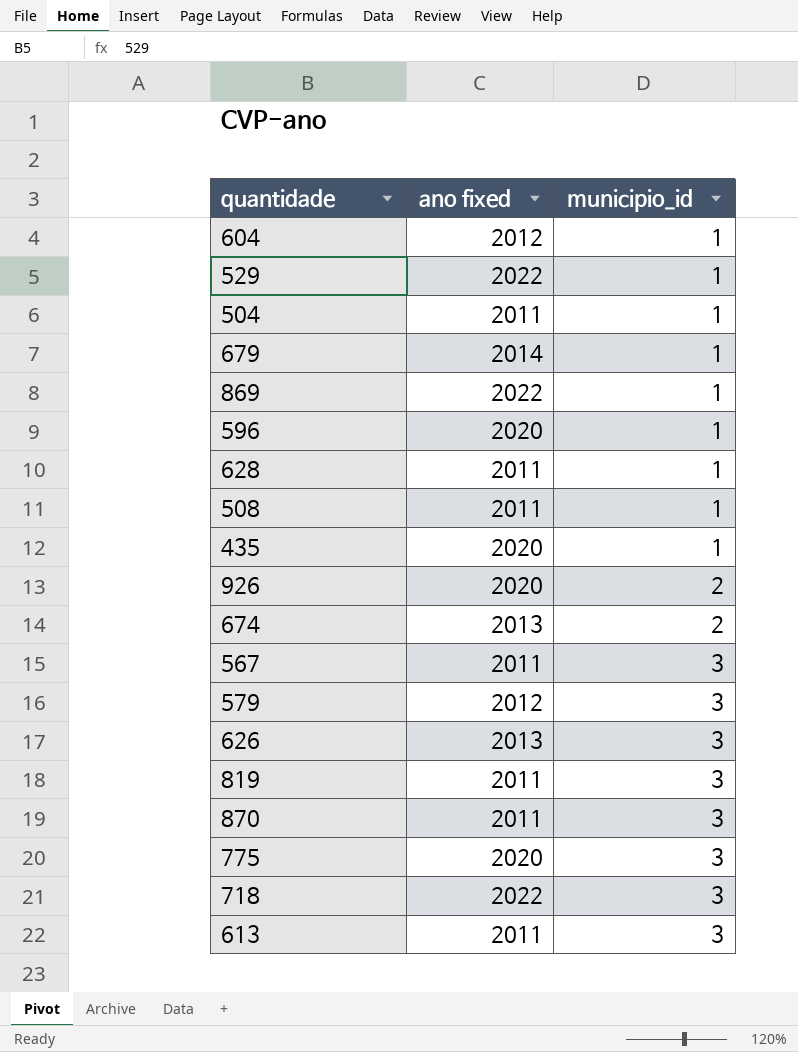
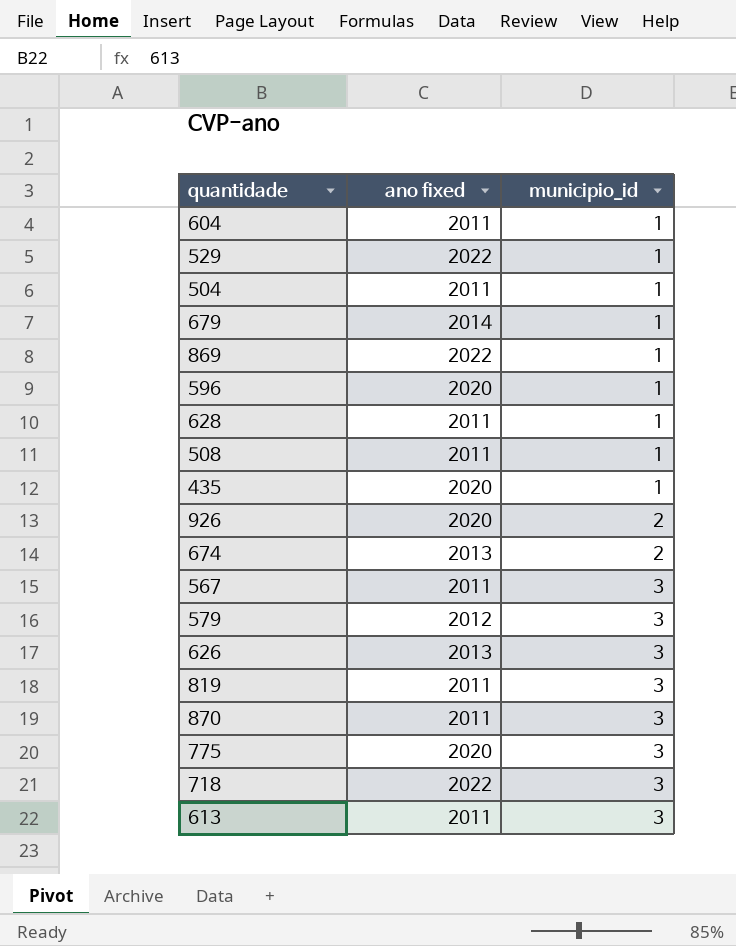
604 | ano fixed: 2012 -> 2011

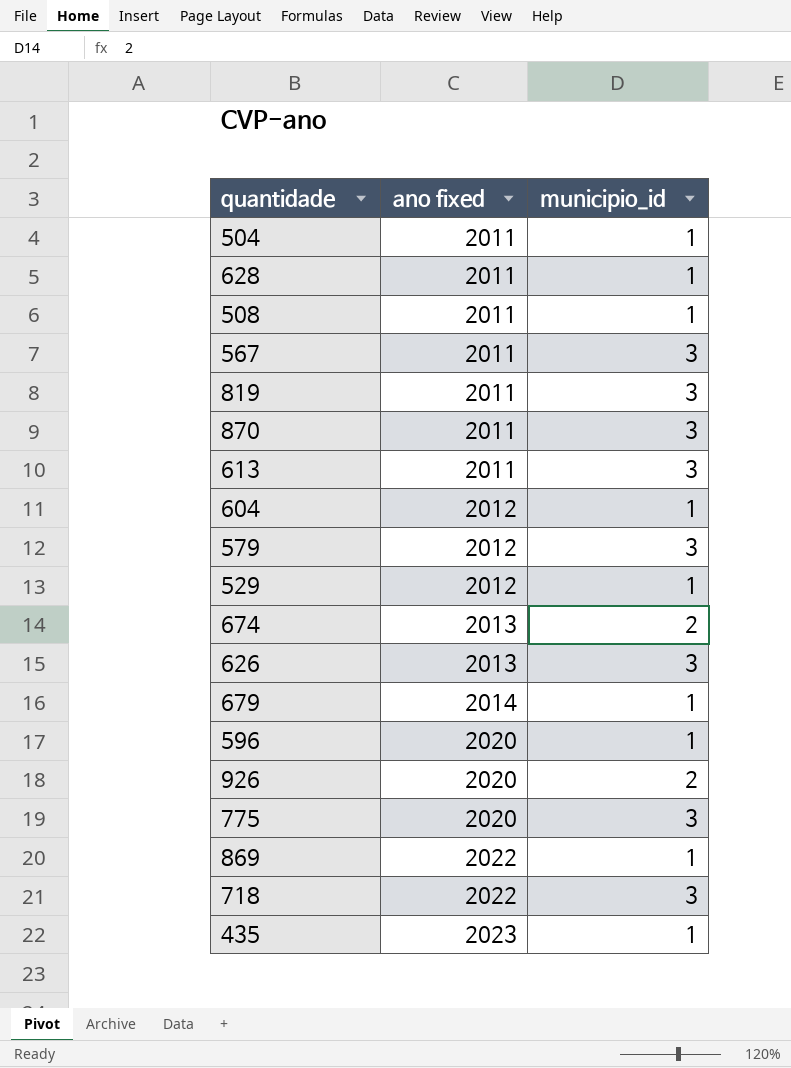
row order: municipio_id ascending -> ano fixed ascending
604 | ano fixed: 2011 -> 2012
529 | ano fixed: 2022 -> 2012
435 | ano fixed: 2020 -> 2023

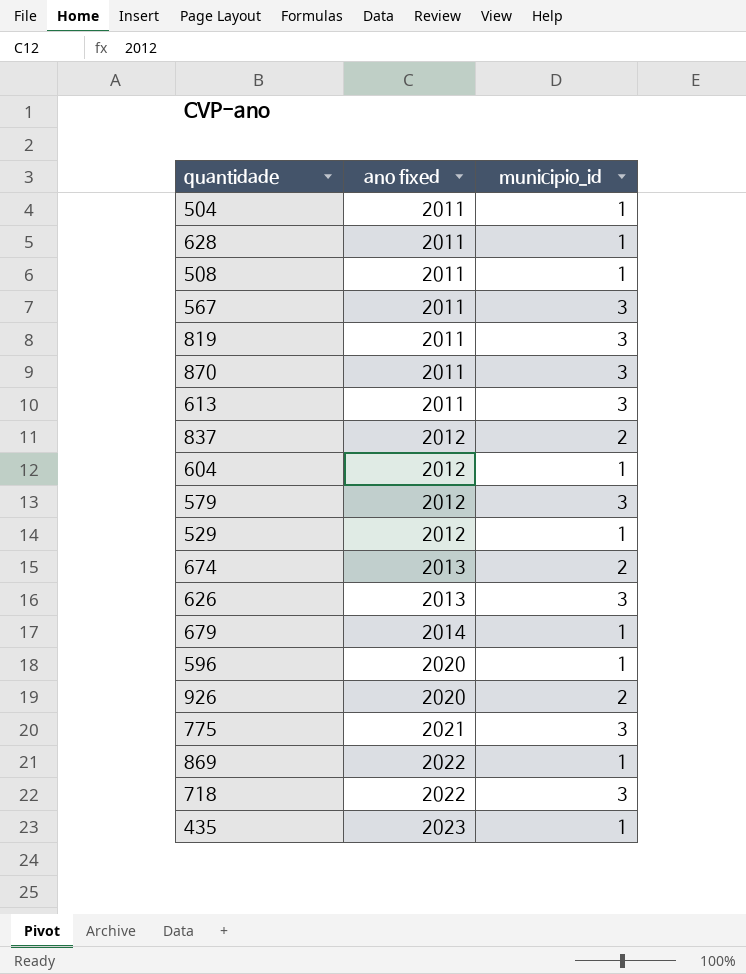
row 837: none -> 2012 | 2
775 | ano fixed: 2020 -> 2021

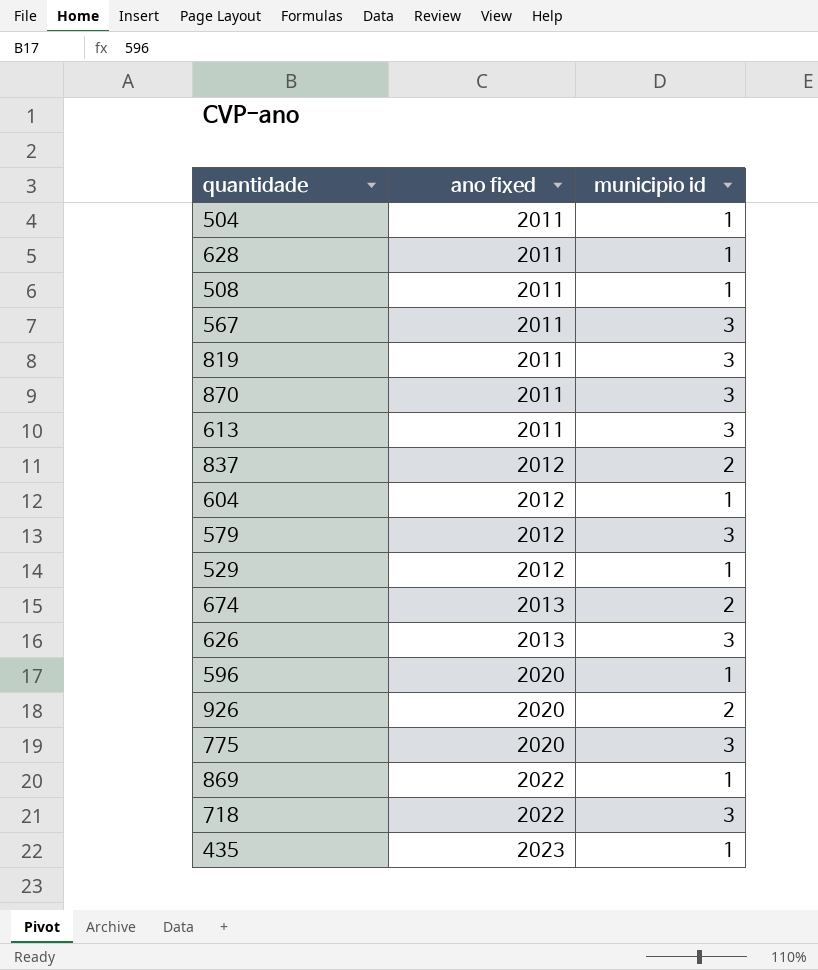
column name: municipio_id -> municipio id
row 679: 2014 | 1 -> none
775 | ano fixed: 2021 -> 2020

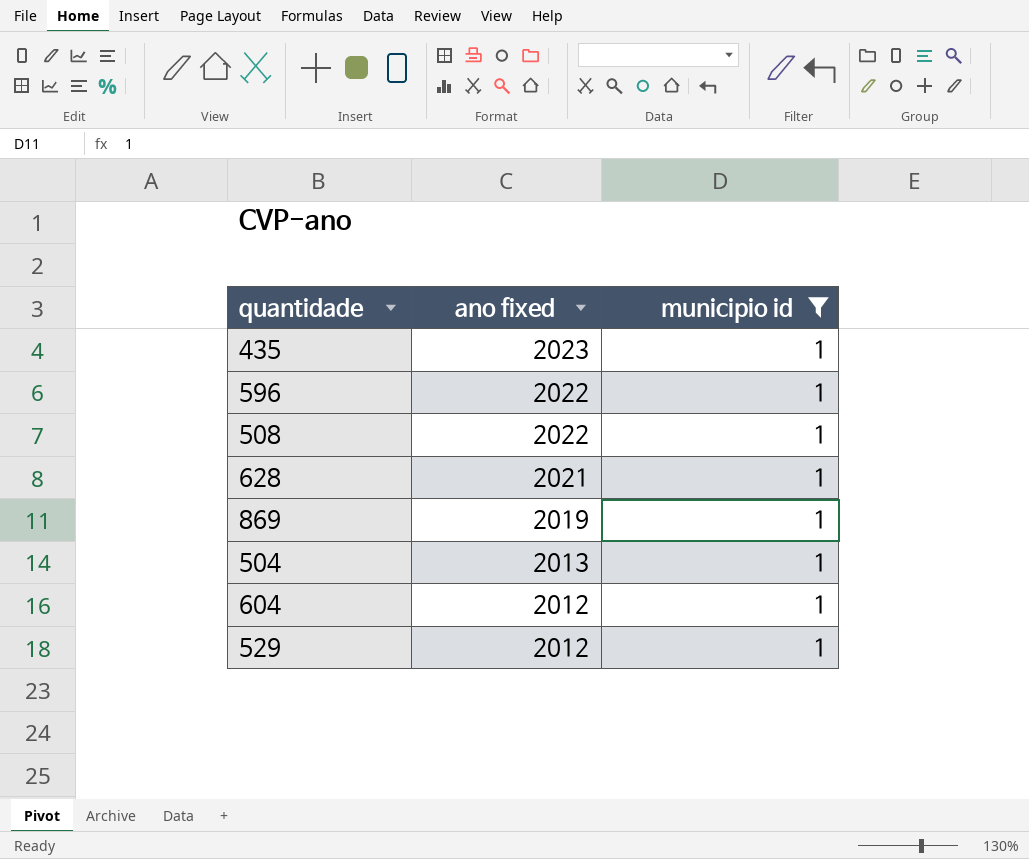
filter: none -> municipio id = 1
row order: ano fixed ascending -> ano fixed descending
596 | ano fixed: 2020 -> 2022
508 | ano fixed: 2011 -> 2022
628 | ano fixed: 2011 -> 2021
869 | ano fixed: 2022 -> 2019
504 | ano fixed: 2011 -> 2013

